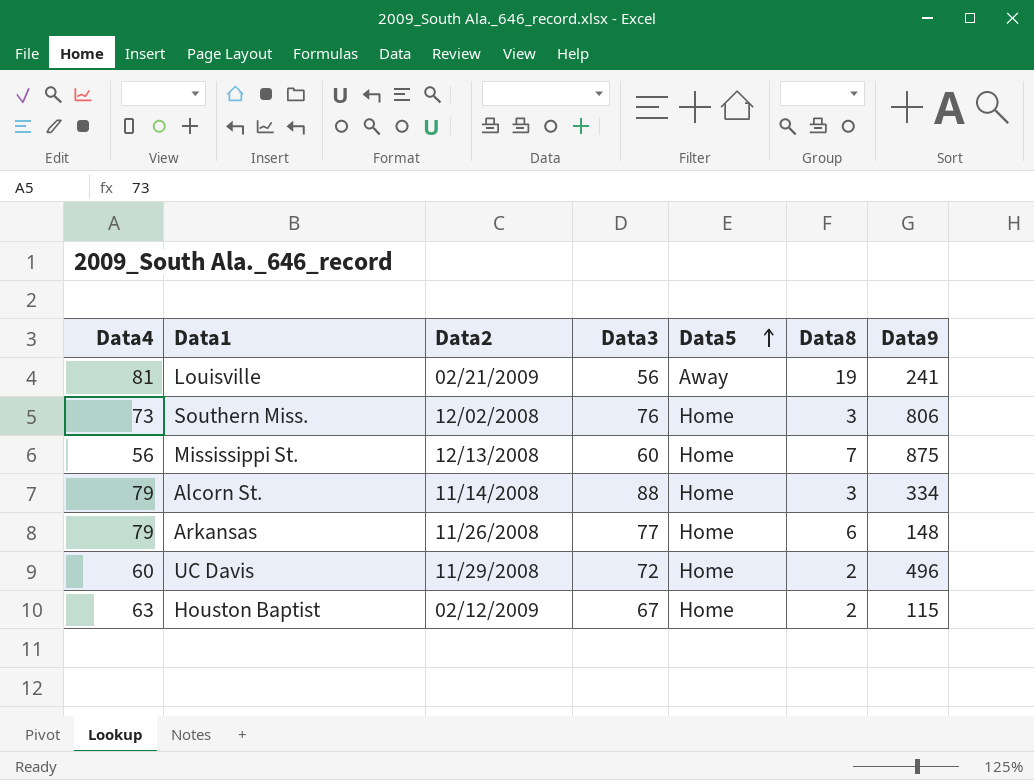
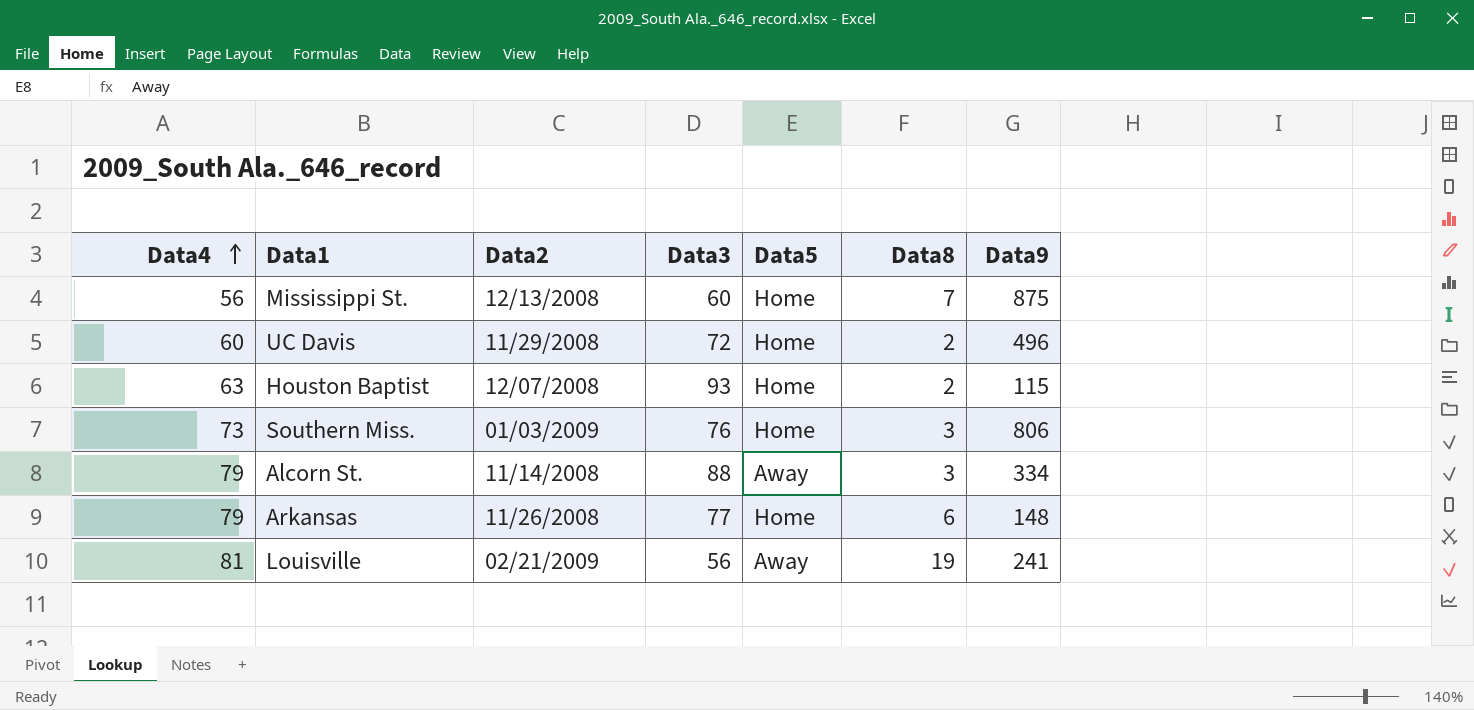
row order: Data5 ascending -> Data4 ascending
Houston Baptist | Data2: 02/12/2009 -> 12/07/2008
Houston Baptist | Data3: 67 -> 93
Southern Miss. | Data2: 12/02/2008 -> 01/03/2009
Alcorn St. | Data5: Home -> Away

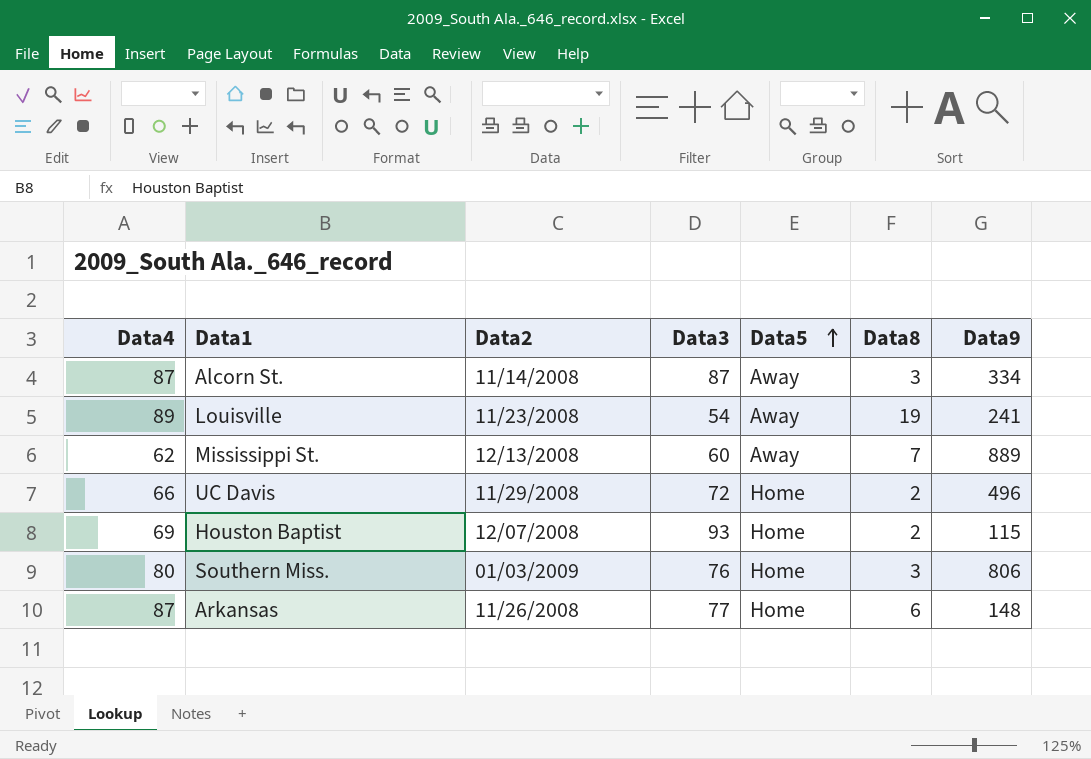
row order: Data4 ascending -> Data5 ascending
Alcorn St. | Data4: 79 -> 87
Alcorn St. | Data3: 88 -> 87
Louisville | Data4: 81 -> 89
Louisville | Data2: 02/21/2009 -> 11/23/2008
Louisville | Data3: 56 -> 54
Mississippi St. | Data4: 56 -> 62
Mississippi St. | Data5: Home -> Away
Mississippi St. | Data9: 875 -> 889
UC Davis | Data4: 60 -> 66
Houston Baptist | Data4: 63 -> 69
Southern Miss. | Data4: 73 -> 80
Arkansas | Data4: 79 -> 87

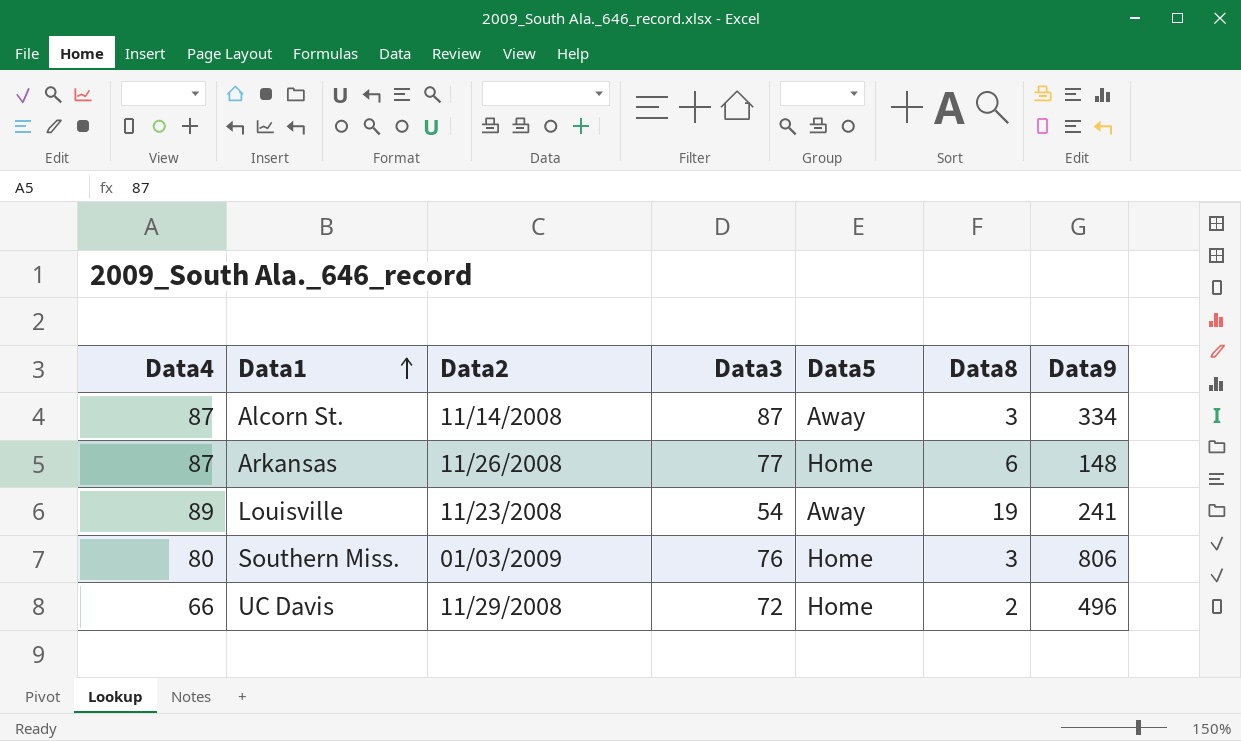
row order: Data5 ascending -> Data1 ascending
row Mississippi St.: 62 | 12/13/2008 | 60 | Away | 7 | 889 -> none
row Houston Baptist: 69 | 12/07/2008 | 93 | Home | 2 | 115 -> none

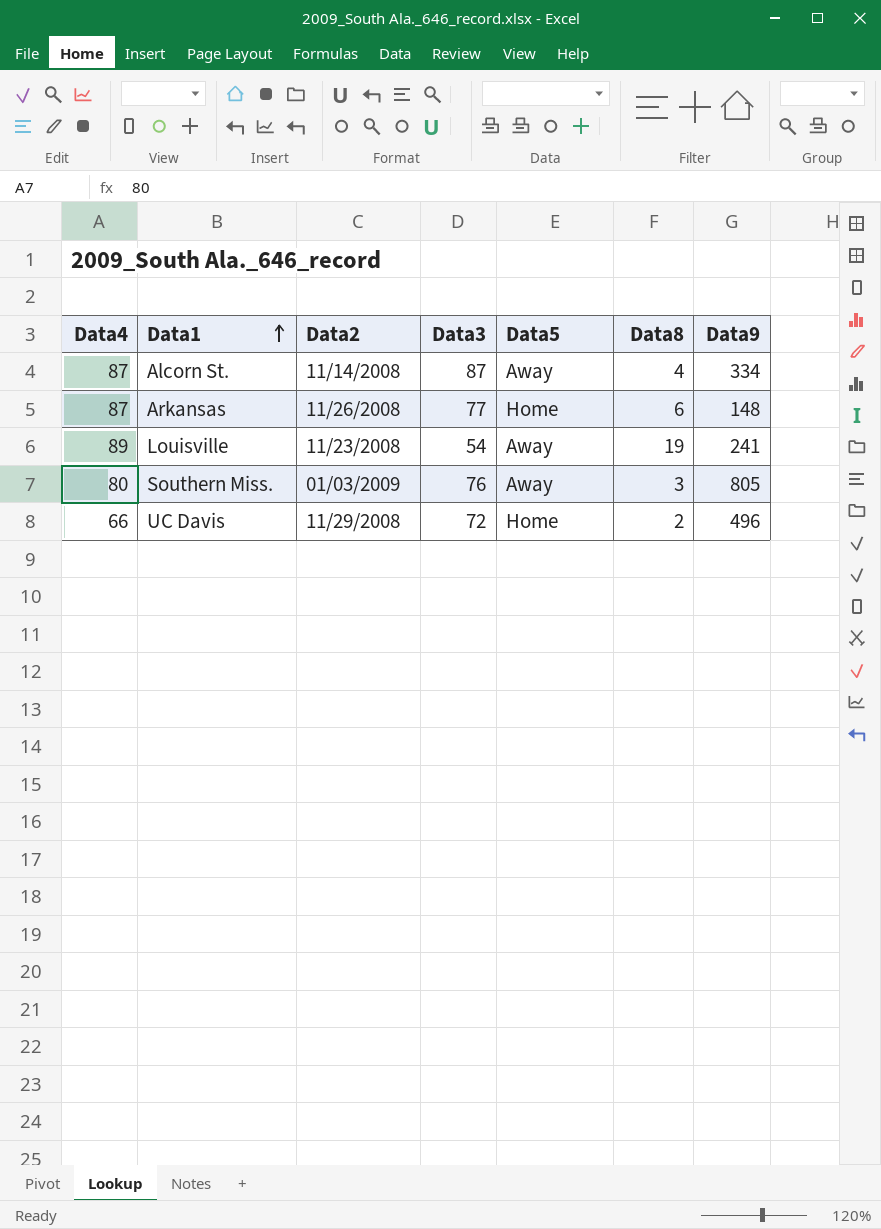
Alcorn St. | Data8: 3 -> 4
Southern Miss. | Data5: Home -> Away
Southern Miss. | Data9: 806 -> 805

